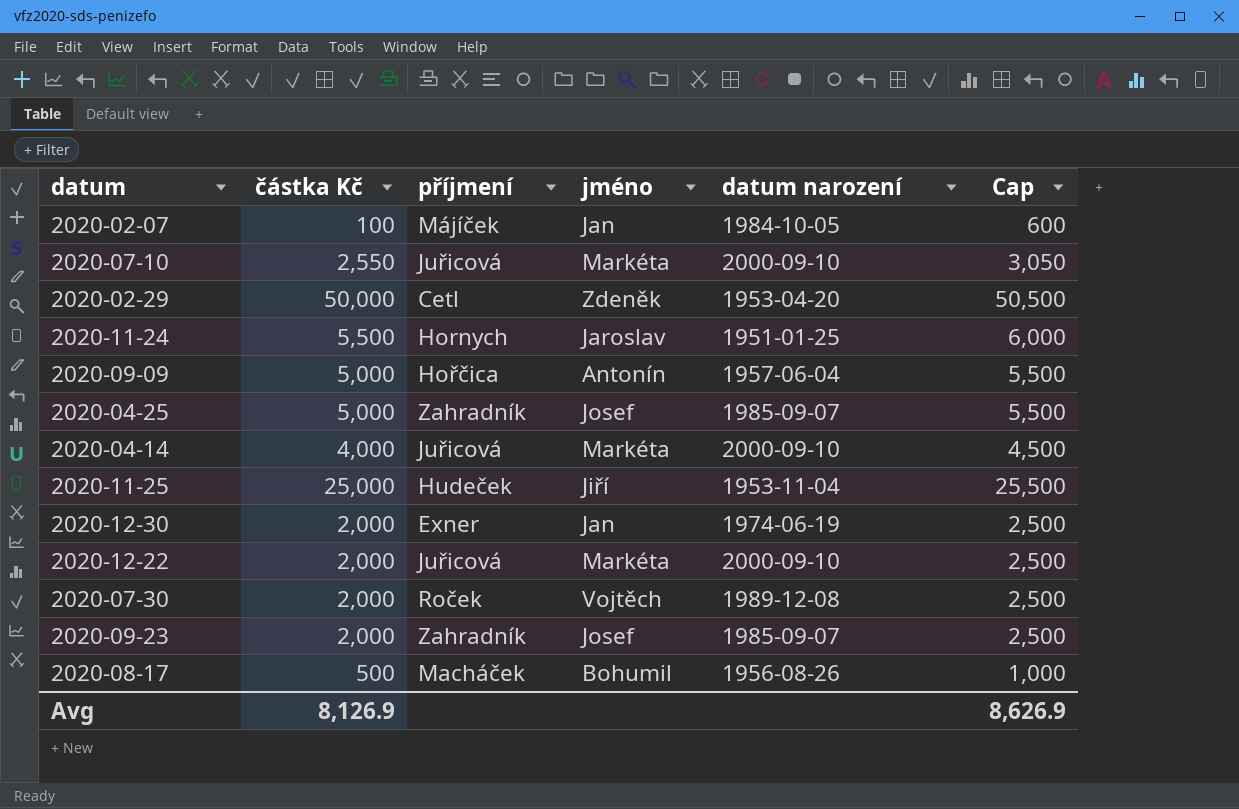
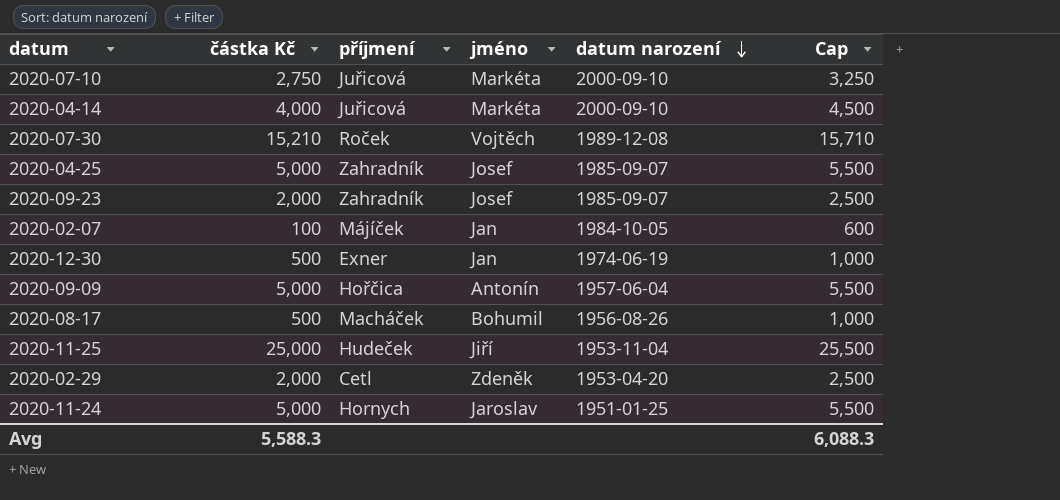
row order: none -> datum narození descending
row 2020-12-22: 2,000 | Juřicová | Markéta | 2000-09-10 | 2,500 -> none
2020-07-10 | částka Kč: 2,550 -> 2,750
2020-07-10 | Cap: 3,050 -> 3,250
2020-07-30 | částka Kč: 2,000 -> 15,210
2020-07-30 | Cap: 2,500 -> 15,710
2020-12-30 | částka Kč: 2,000 -> 500
2020-12-30 | Cap: 2,500 -> 1,000
2020-02-29 | částka Kč: 50,000 -> 2,000
2020-02-29 | Cap: 50,500 -> 2,500
2020-11-24 | částka Kč: 5,500 -> 5,000
2020-11-24 | Cap: 6,000 -> 5,500
Avg | částka Kč: 8,126.9 -> 5,588.3
Avg | Cap: 8,626.9 -> 6,088.3

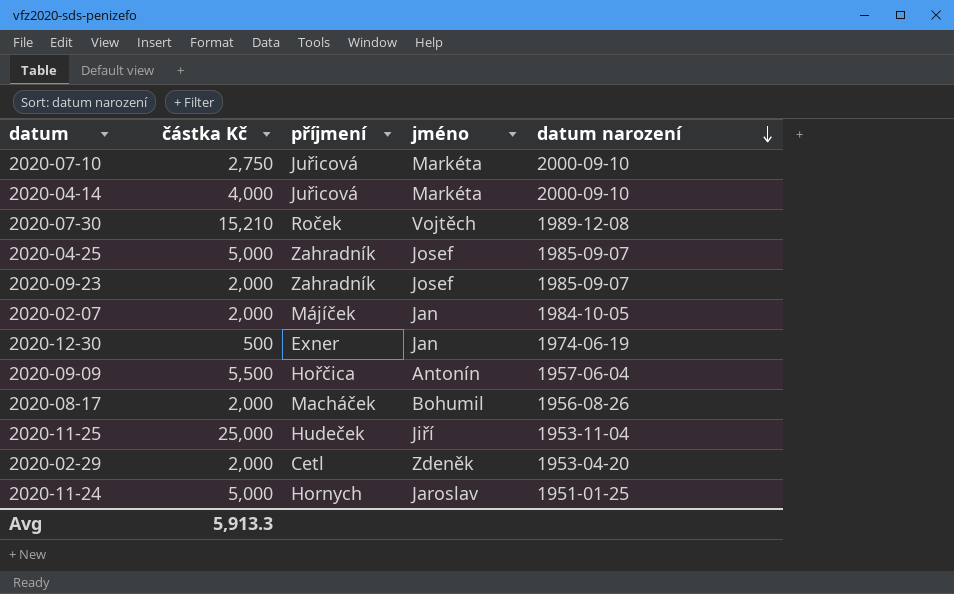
column Cap | formula: [částka Kč] + 500 -> none
2020-02-07 | částka Kč: 100 -> 2,000
2020-09-09 | částka Kč: 5,000 -> 5,500
2020-08-17 | částka Kč: 500 -> 2,000
Avg | částka Kč: 5,588.3 -> 5,913.3

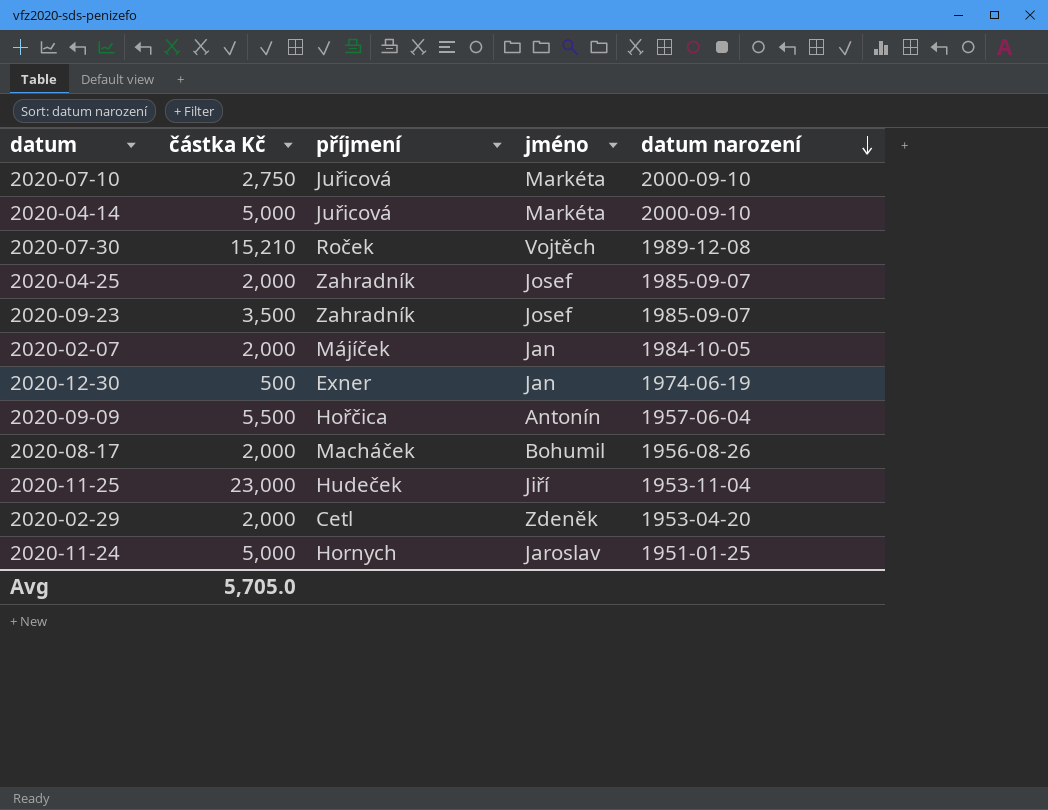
2020-04-14 | částka Kč: 4,000 -> 5,000
2020-04-25 | částka Kč: 5,000 -> 2,000
2020-09-23 | částka Kč: 2,000 -> 3,500
2020-11-25 | částka Kč: 25,000 -> 23,000
Avg | částka Kč: 5,913.3 -> 5,705.0

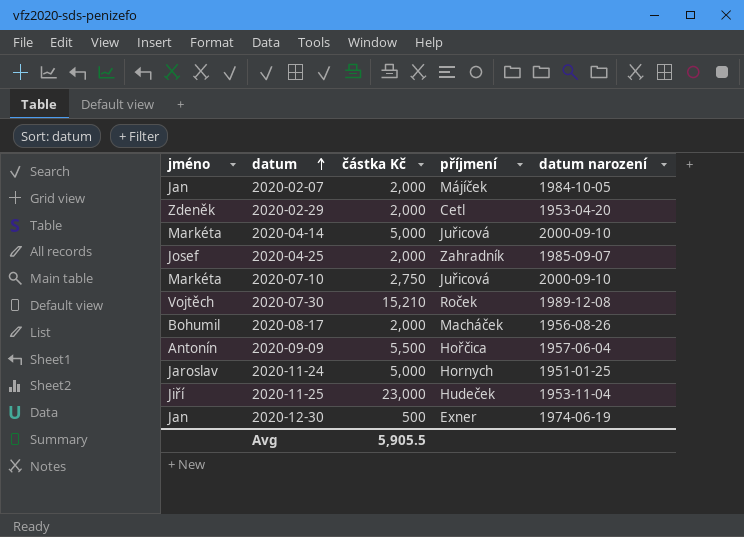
row order: datum narození descending -> datum ascending
column jméno | position: 4 -> 1
row 2020-09-23: 3,500 | Zahradník | Josef | 1985-09-07 -> none
Avg | částka Kč: 5,705.0 -> 5,905.5

